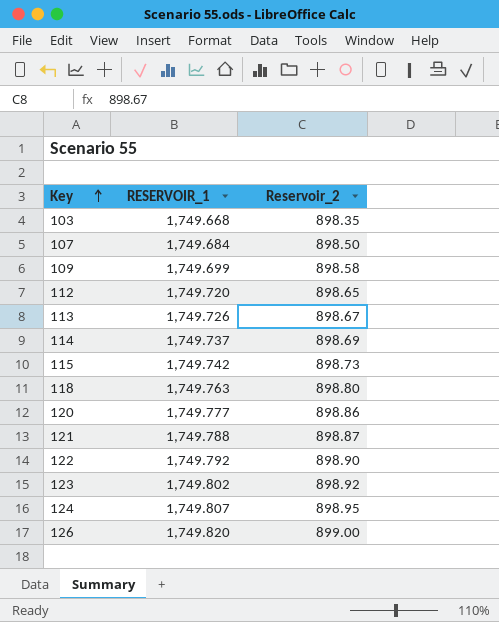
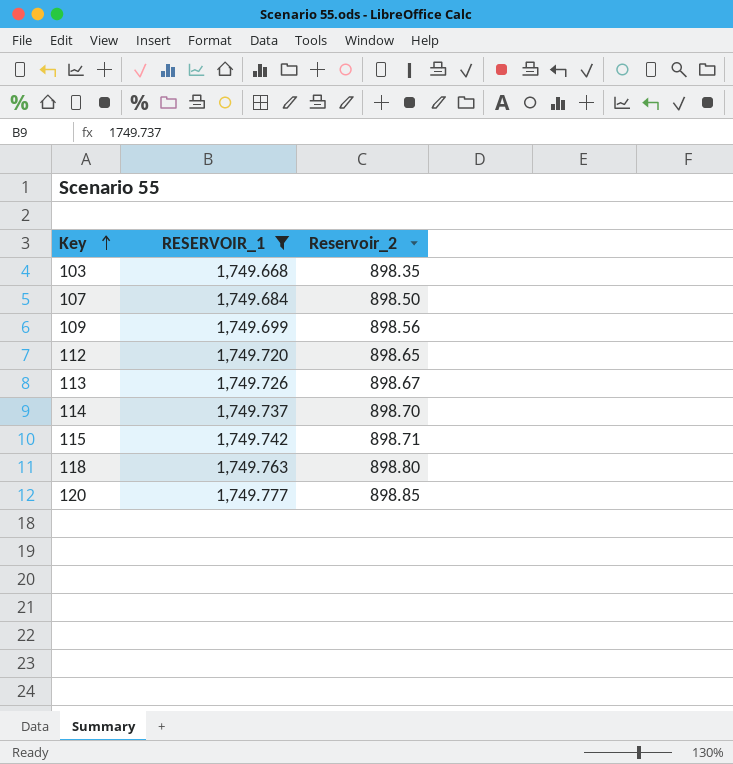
filter: none -> RESERVOIR_1 <= 1,749.777
109 | Reservoir_2: 898.58 -> 898.56
114 | Reservoir_2: 898.69 -> 898.70
115 | Reservoir_2: 898.73 -> 898.71
120 | Reservoir_2: 898.86 -> 898.85

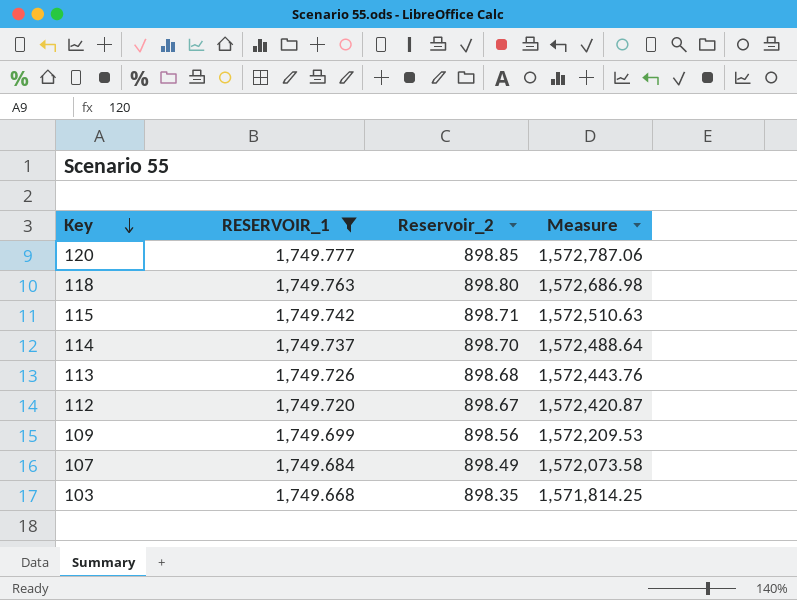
row order: Key ascending -> Key descending
column Measure | formula: none -> [RESERVOIR_1] * [Reservoir_2]
113 | Reservoir_2: 898.67 -> 898.68
112 | Reservoir_2: 898.65 -> 898.67
107 | Reservoir_2: 898.50 -> 898.49

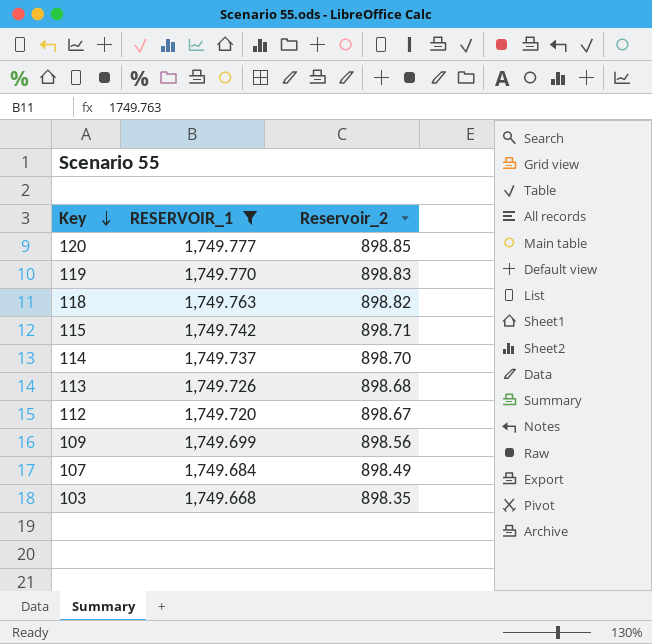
column Measure | formula: [RESERVOIR_1] * [Reservoir_2] -> none
row 119: none -> 1,749.770 | 898.83
118 | Reservoir_2: 898.80 -> 898.82

